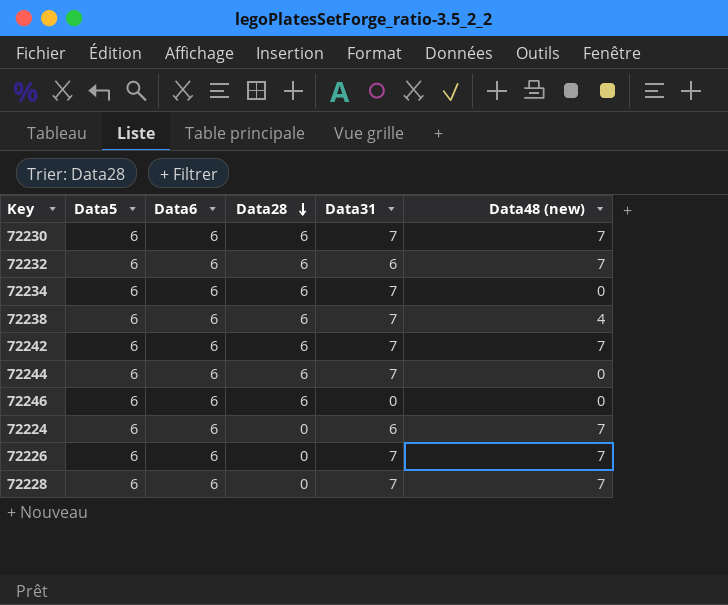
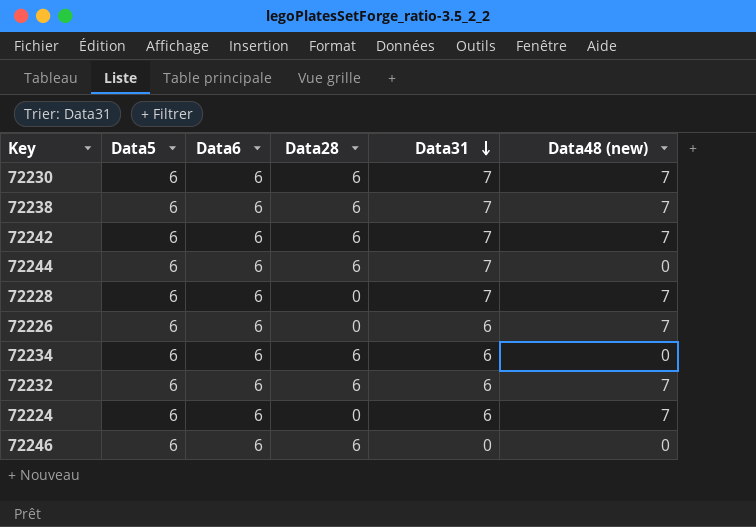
row order: Data28 descending -> Data31 descending
72238 | Data48 (new): 4 -> 7
72226 | Data31: 7 -> 6
72234 | Data31: 7 -> 6

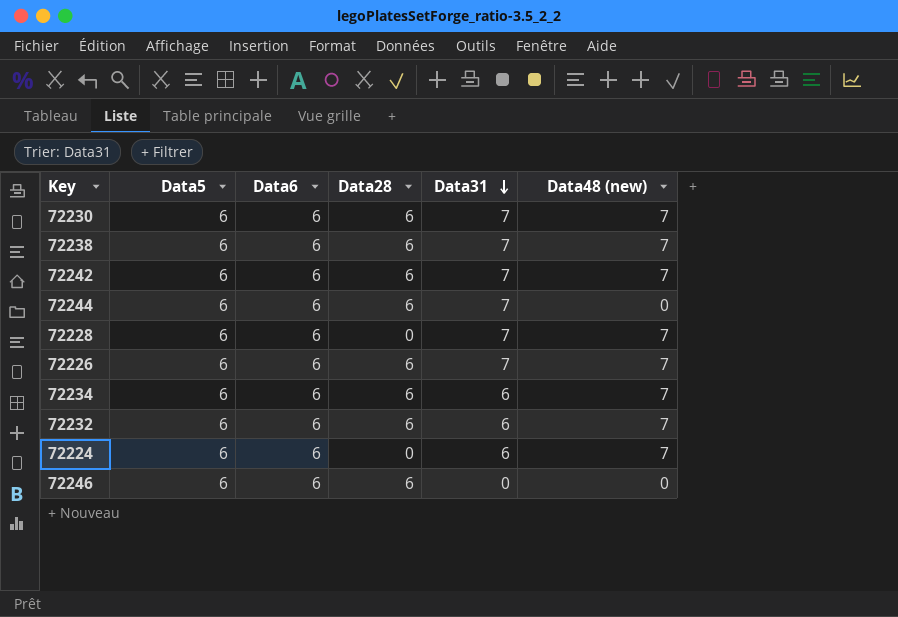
72226 | Data28: 0 -> 6
72226 | Data31: 6 -> 7
72234 | Data48 (new): 0 -> 7

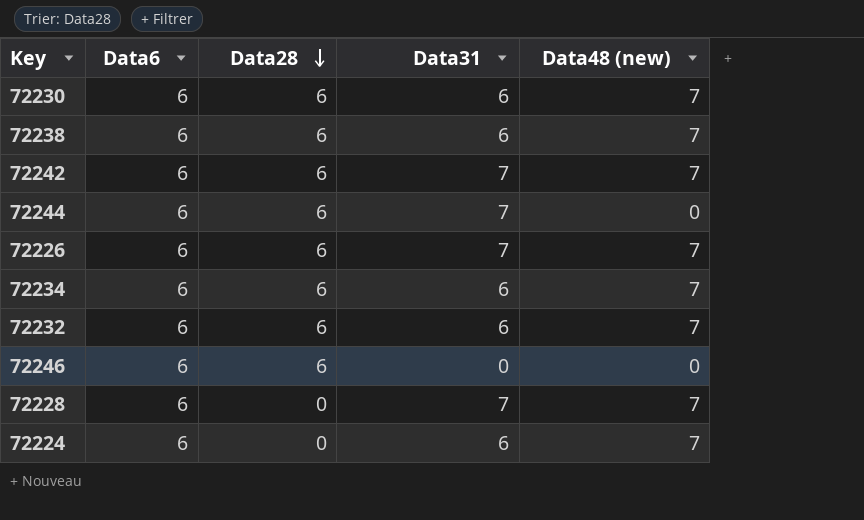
row order: Data31 descending -> Data28 descending
column Data5 | position: 2 -> none
72230 | Data31: 7 -> 6
72238 | Data31: 7 -> 6

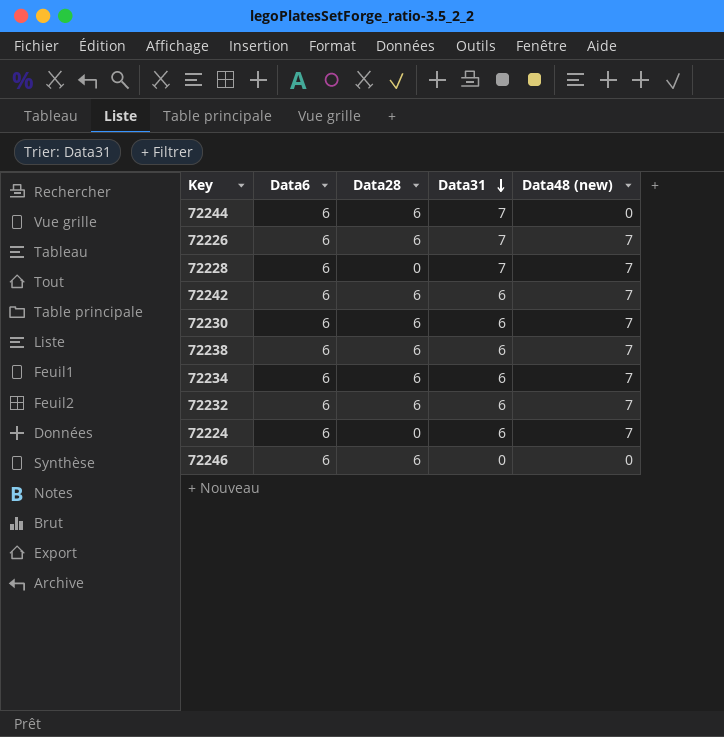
row order: Data28 descending -> Data31 descending
72242 | Data31: 7 -> 6

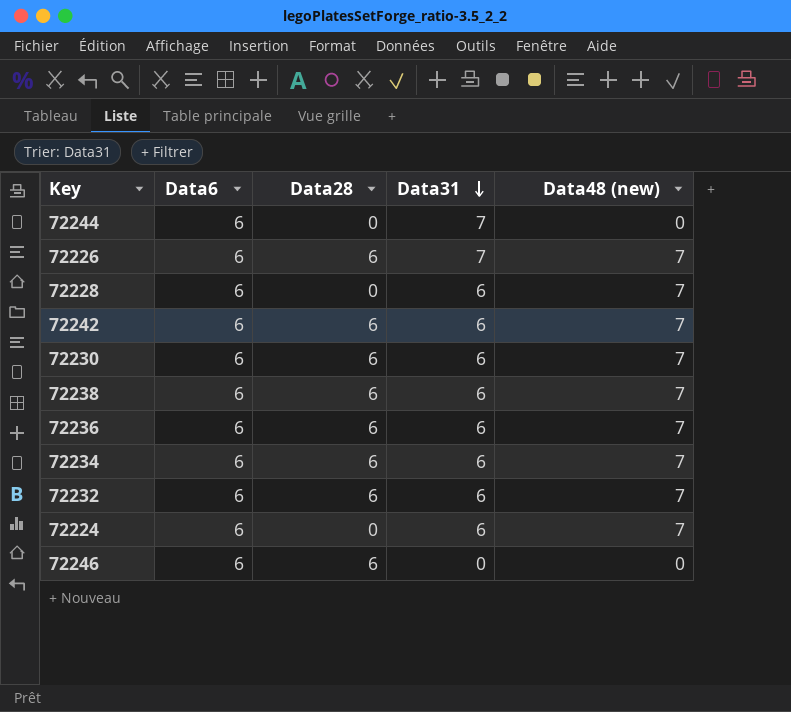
72244 | Data28: 6 -> 0
72228 | Data31: 7 -> 6
row 72236: none -> 6 | 6 | 6 | 7

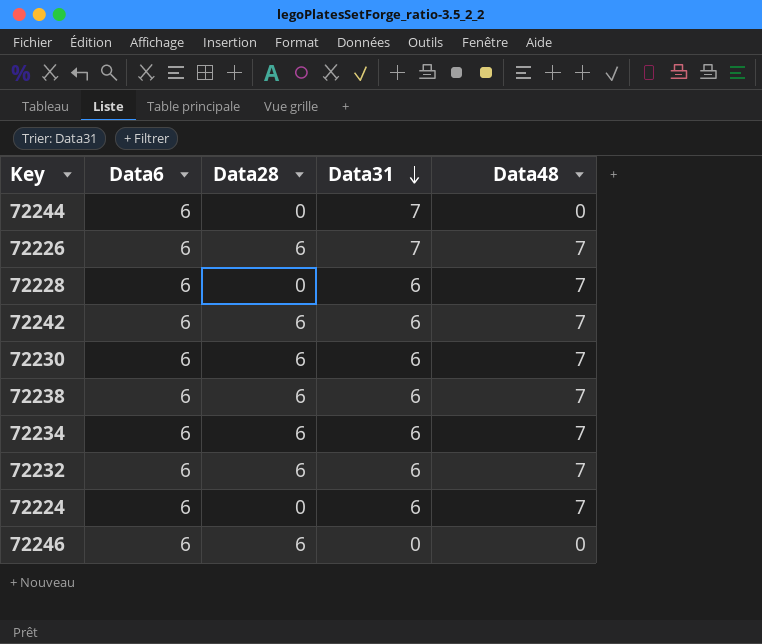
column name: Data48 (new) -> Data48
row 72236: 6 | 6 | 6 | 7 -> none

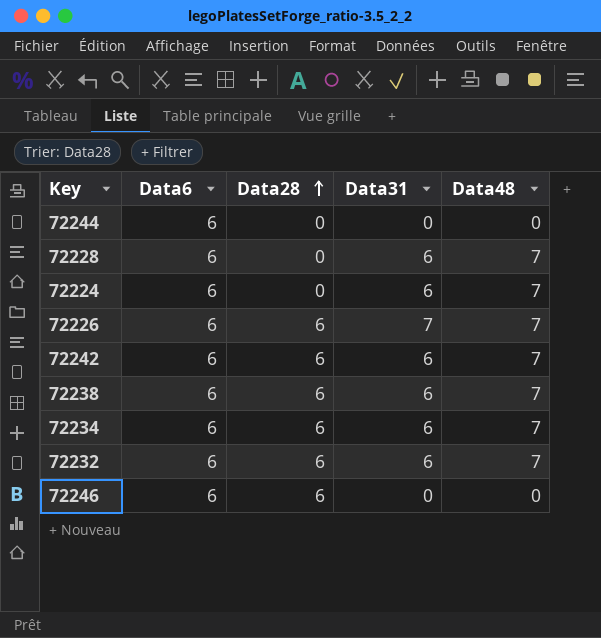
row order: Data31 descending -> Data28 ascending
row 72230: 6 | 6 | 6 | 7 -> none
72244 | Data31: 7 -> 0

